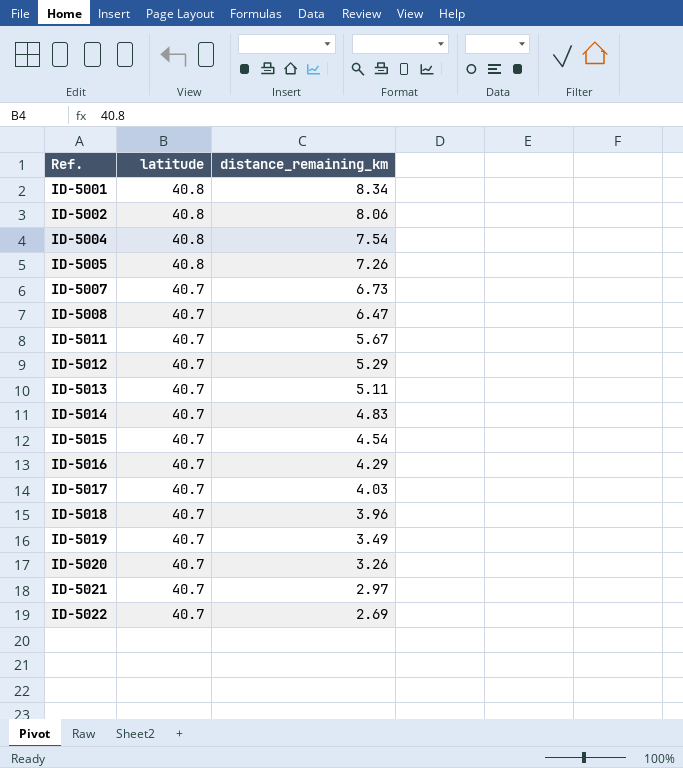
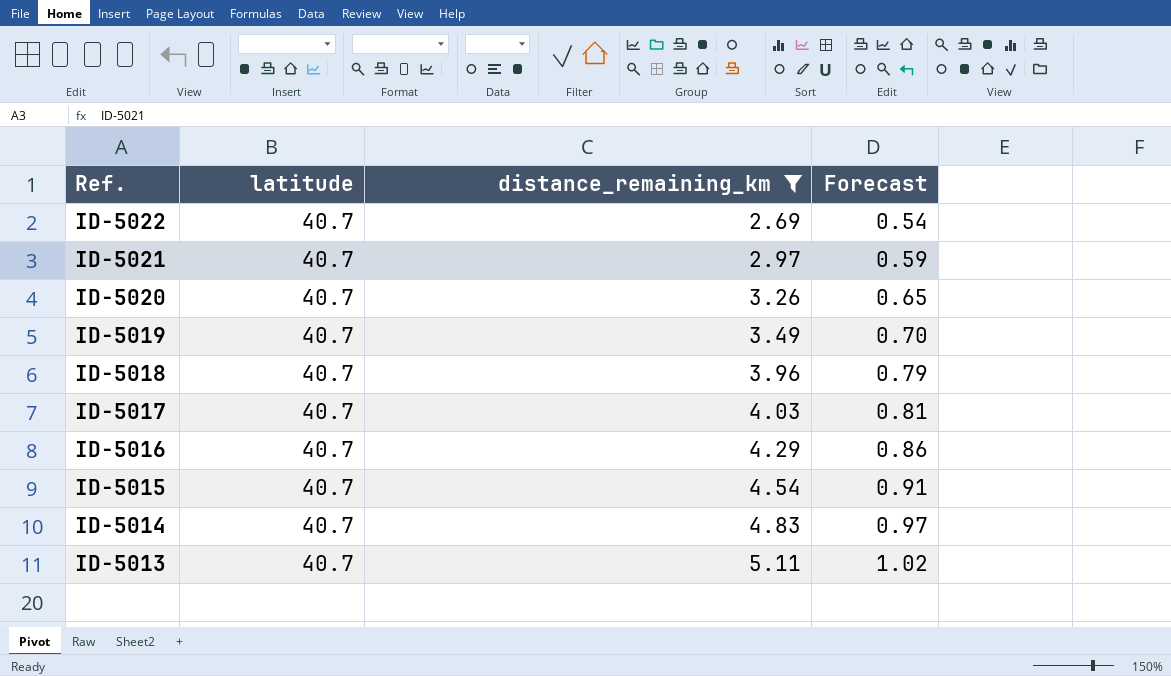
filter: none -> distance_remaining_km <= 5.11
row order: Ref. ascending -> Ref. descending
column Forecast | formula: none -> [distance_remaining_km] * 0.2

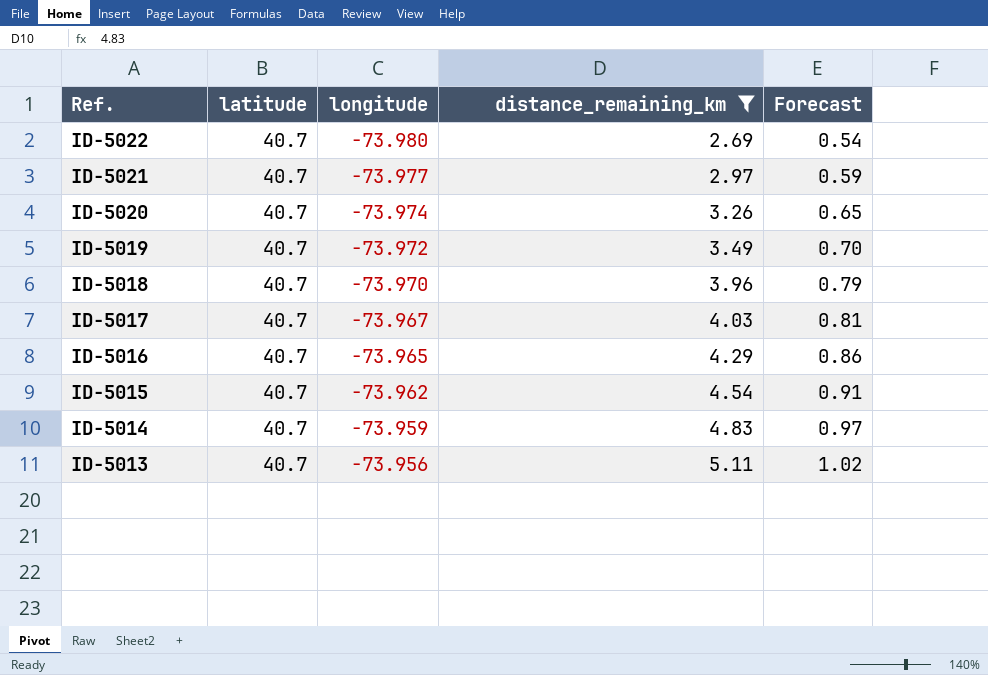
column longitude | position: none -> 3

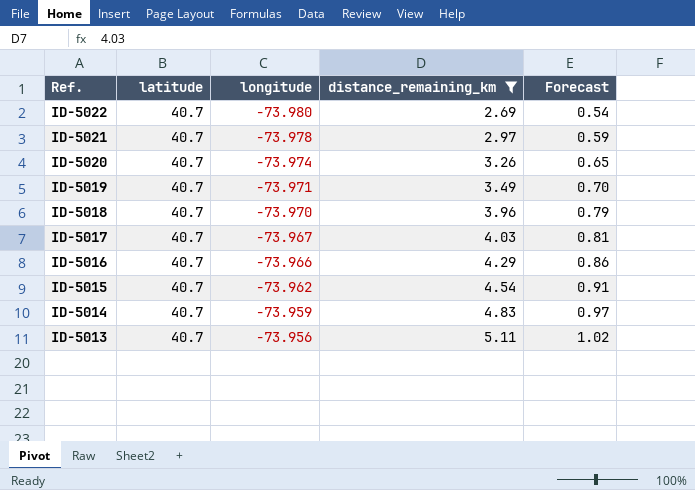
ID-5021 | longitude: -73.977 -> -73.978
ID-5019 | longitude: -73.972 -> -73.971
ID-5016 | longitude: -73.965 -> -73.966

